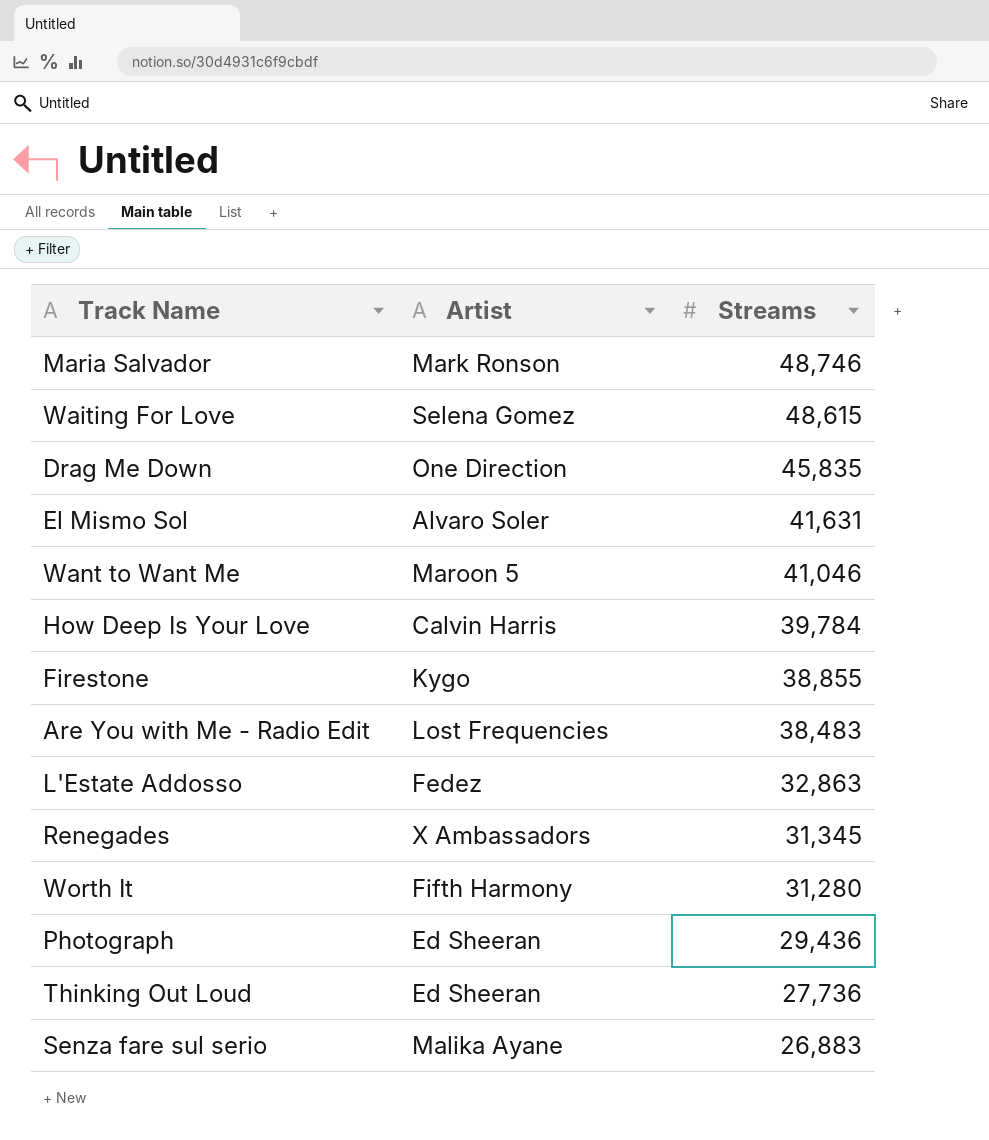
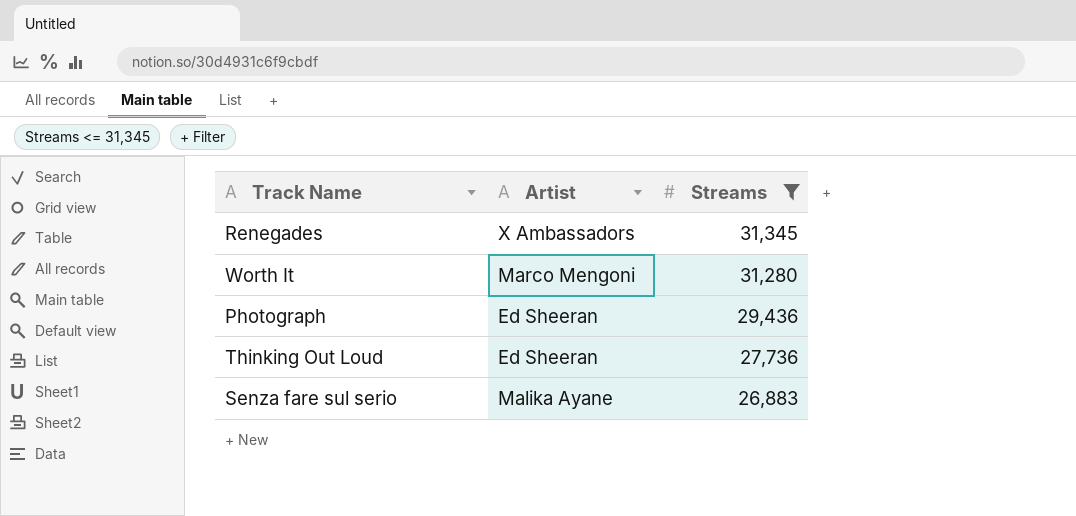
filter: none -> Streams <= 31,345
Worth It | Artist: Fifth Harmony -> Marco Mengoni

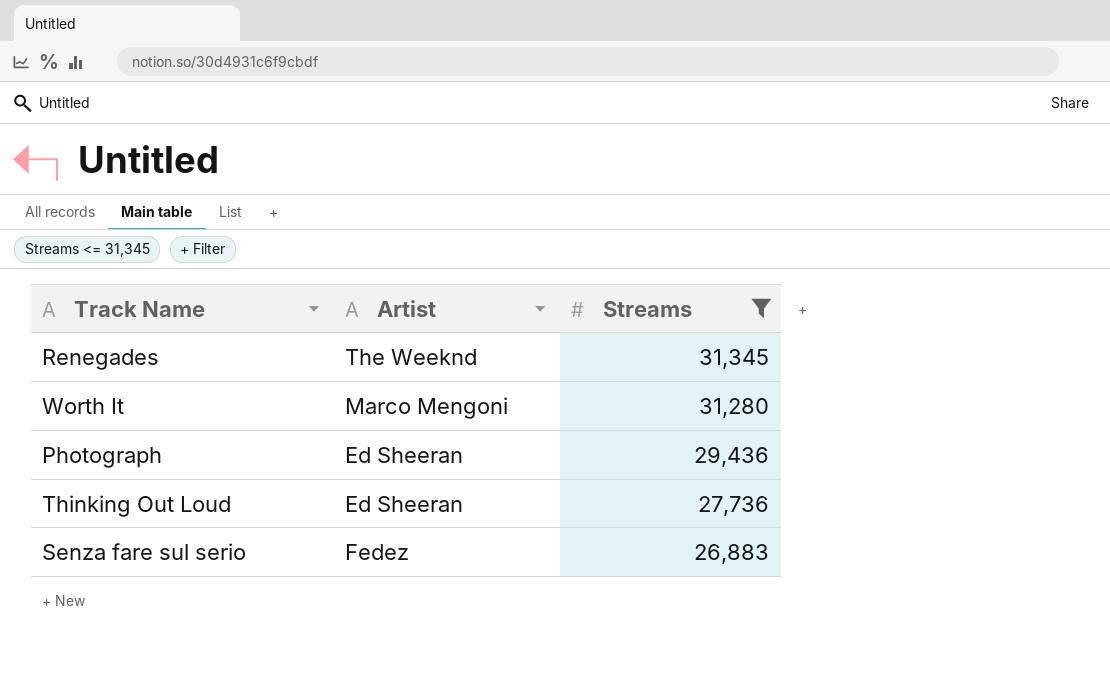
Renegades | Artist: X Ambassadors -> The Weeknd
Senza fare sul serio | Artist: Malika Ayane -> Fedez

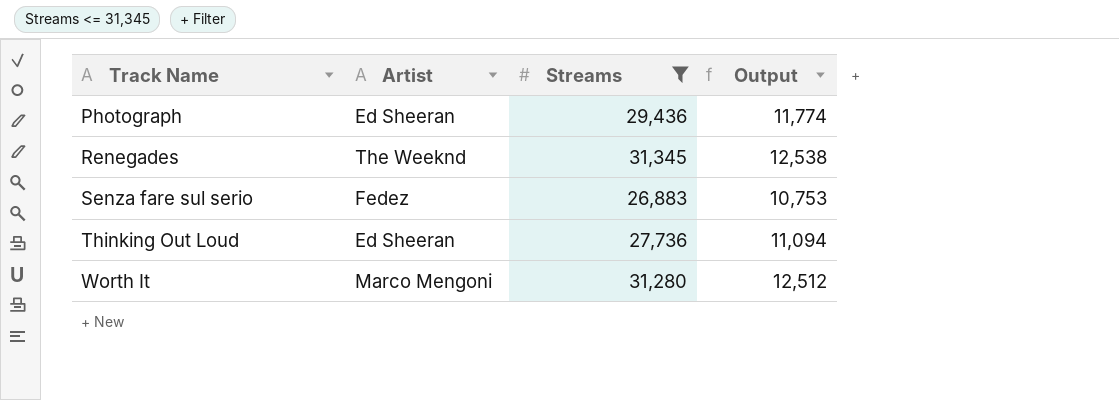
row order: Streams descending -> Track Name ascending
column Output | formula: none -> [Streams] * 0.4

